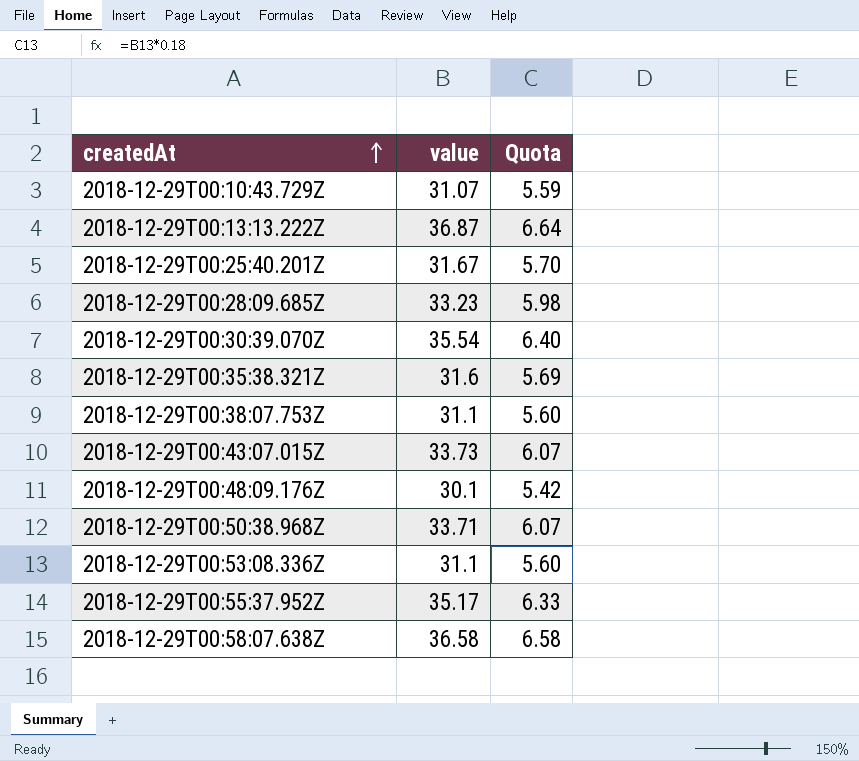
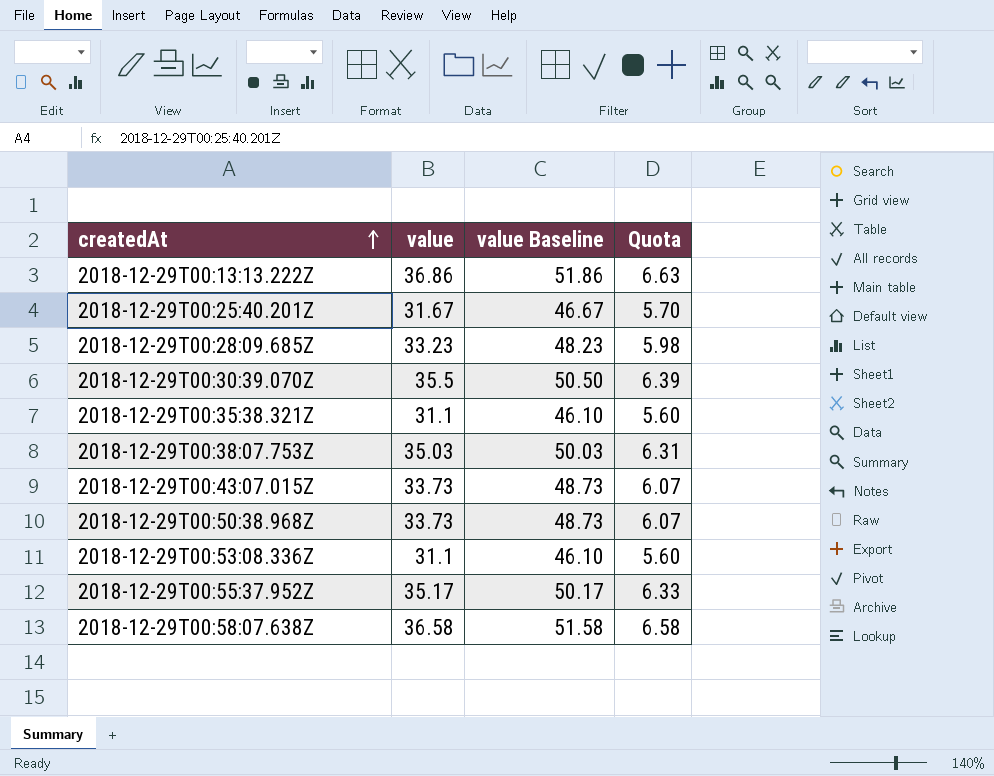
column value Baseline | formula: none -> [value] + 15
row 2018-12-29T00:10:43.729Z: 31.07 | 5.59 -> none
row 2018-12-29T00:48:09.176Z: 30.1 | 5.42 -> none
2018-12-29T00:13:13.222Z | value: 36.87 -> 36.86
2018-12-29T00:13:13.222Z | Quota: 6.64 -> 6.63
2018-12-29T00:30:39.070Z | value: 35.54 -> 35.5
2018-12-29T00:30:39.070Z | Quota: 6.40 -> 6.39
2018-12-29T00:35:38.321Z | value: 31.6 -> 31.1
2018-12-29T00:35:38.321Z | Quota: 5.69 -> 5.60
2018-12-29T00:38:07.753Z | value: 31.1 -> 35.03
2018-12-29T00:38:07.753Z | Quota: 5.60 -> 6.31
2018-12-29T00:50:38.968Z | value: 33.71 -> 33.73

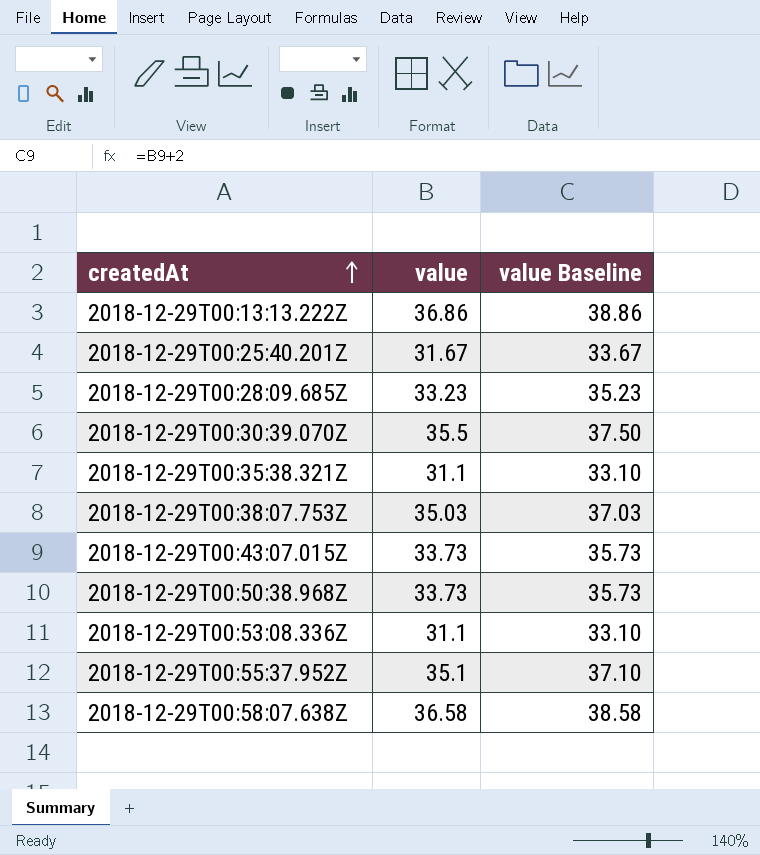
column Quota | formula: [value] * 0.18 -> none
column value Baseline | formula: [value] + 15 -> [value] + 2
2018-12-29T00:55:37.952Z | value: 35.17 -> 35.1

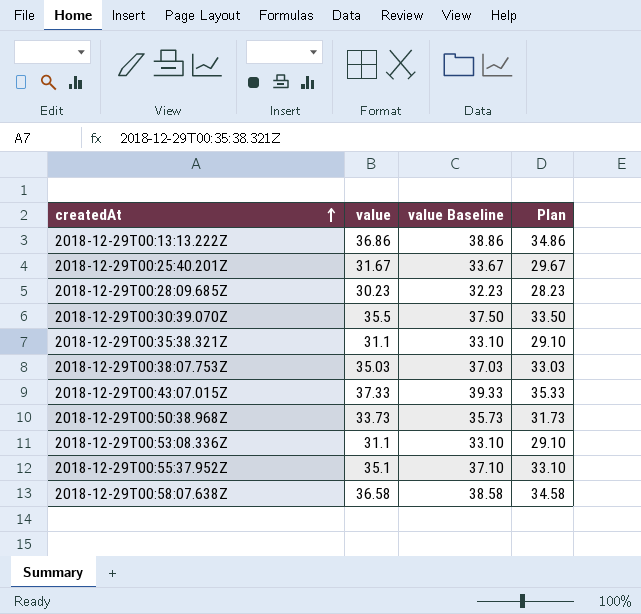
column Plan | formula: none -> [value] - 2
2018-12-29T00:28:09.685Z | value: 33.23 -> 30.23
2018-12-29T00:28:09.685Z | value Baseline: 35.23 -> 32.23
2018-12-29T00:43:07.015Z | value: 33.73 -> 37.33
2018-12-29T00:43:07.015Z | value Baseline: 35.73 -> 39.33

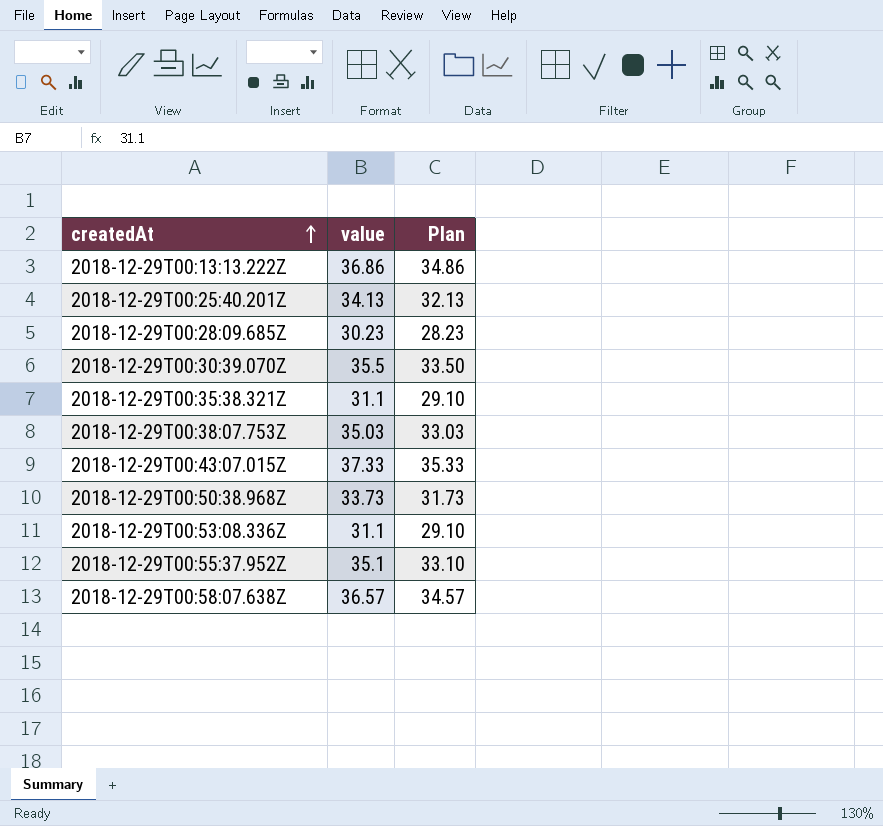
column value Baseline | formula: [value] + 2 -> none
2018-12-29T00:25:40.201Z | value: 31.67 -> 34.13
2018-12-29T00:25:40.201Z | Plan: 29.67 -> 32.13
2018-12-29T00:58:07.638Z | value: 36.58 -> 36.57
2018-12-29T00:58:07.638Z | Plan: 34.58 -> 34.57

